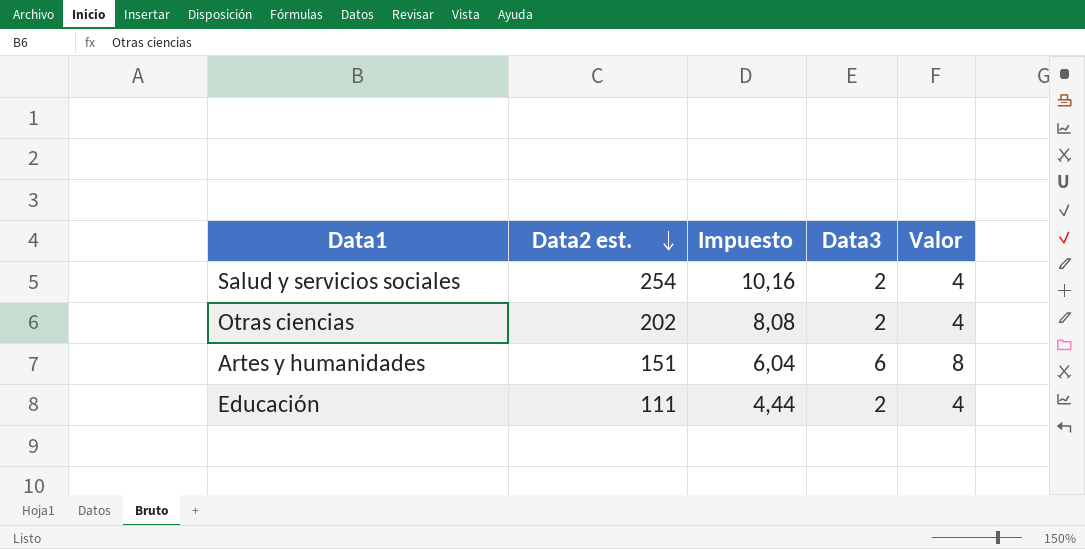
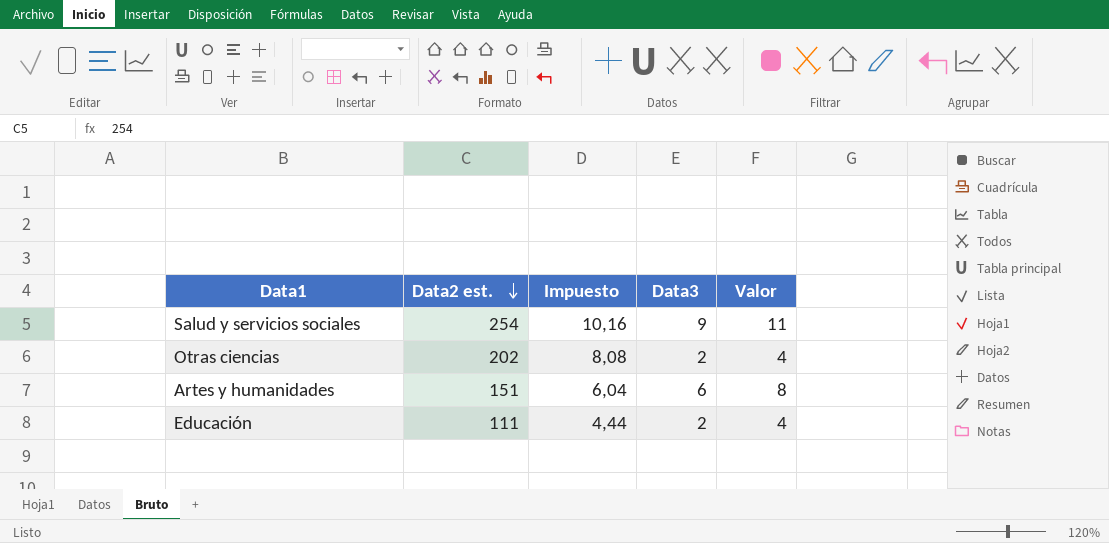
Salud y servicios sociales | Data3: 2 -> 9
Salud y servicios sociales | Valor: 4 -> 11

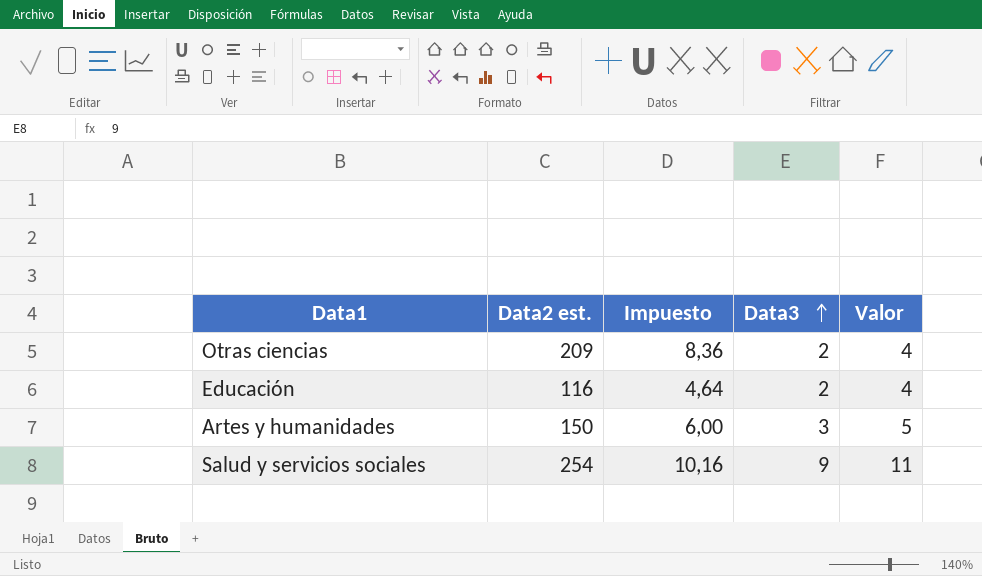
row order: Data2 est. descending -> Data3 ascending
Otras ciencias | Data2 est.: 202 -> 209
Otras ciencias | Impuesto: 8,08 -> 8,36
Educación | Data2 est.: 111 -> 116
Educación | Impuesto: 4,44 -> 4,64
Artes y humanidades | Data2 est.: 151 -> 150
Artes y humanidades | Impuesto: 6,04 -> 6,00
Artes y humanidades | Data3: 6 -> 3
Artes y humanidades | Valor: 8 -> 5

